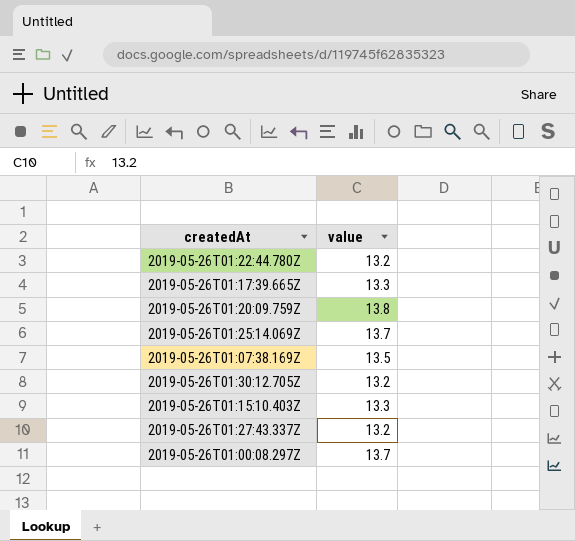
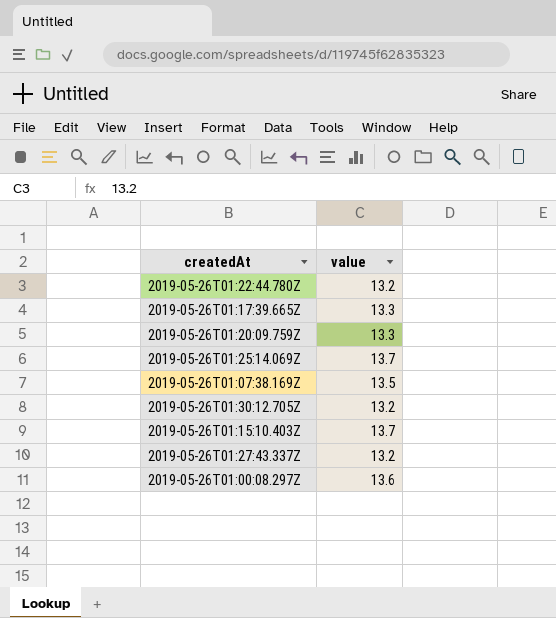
2019-05-26T01:20:09.759Z | value: 13.8 -> 13.3
2019-05-26T01:15:10.403Z | value: 13.3 -> 13.7
2019-05-26T01:00:08.297Z | value: 13.7 -> 13.6

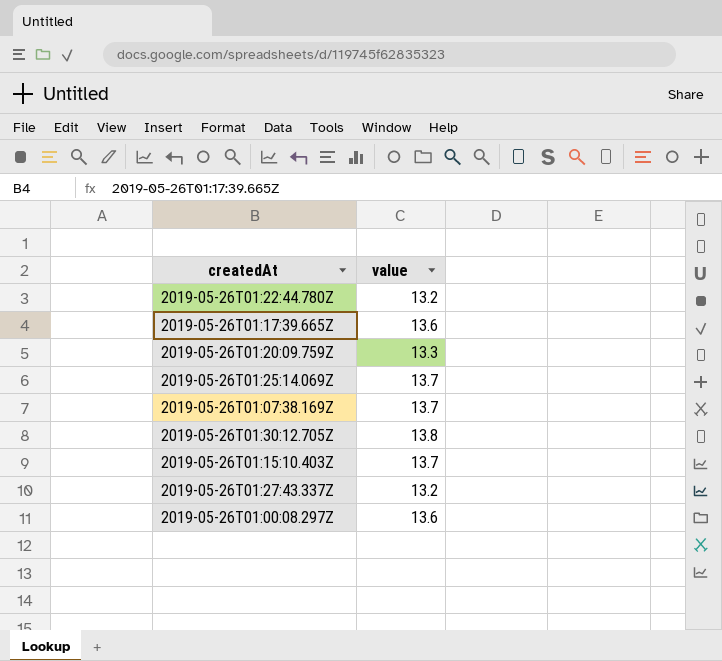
2019-05-26T01:17:39.665Z | value: 13.3 -> 13.6
2019-05-26T01:07:38.169Z | value: 13.5 -> 13.7
2019-05-26T01:30:12.705Z | value: 13.2 -> 13.8

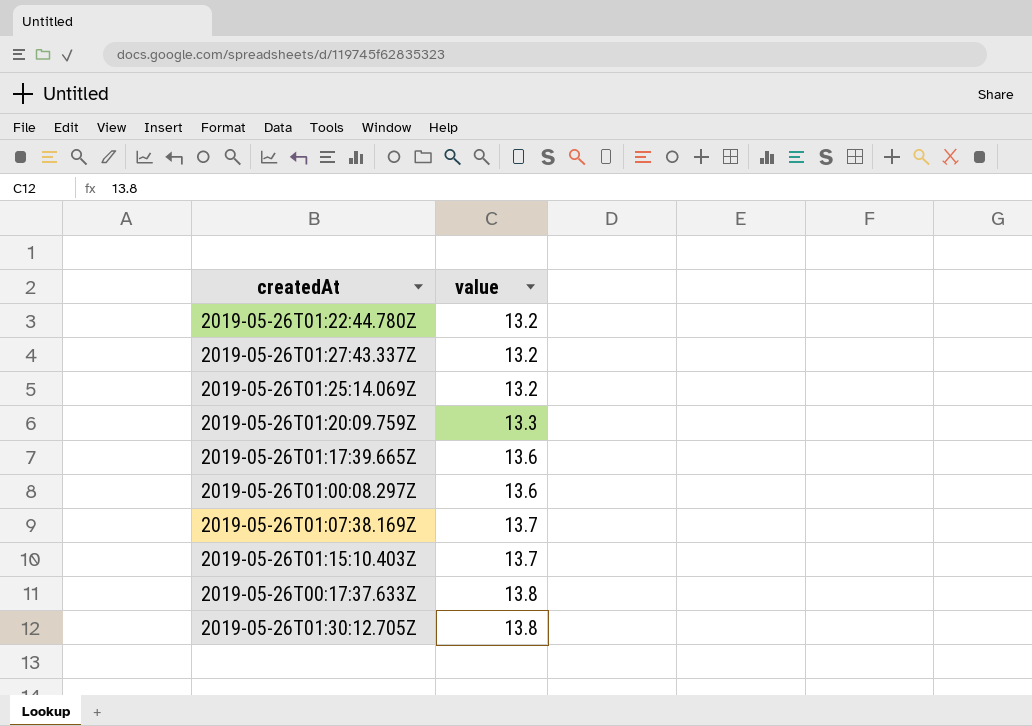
row order: none -> value ascending
2019-05-26T01:25:14.069Z | value: 13.7 -> 13.2
row 2019-05-26T00:17:37.633Z: none -> 13.8

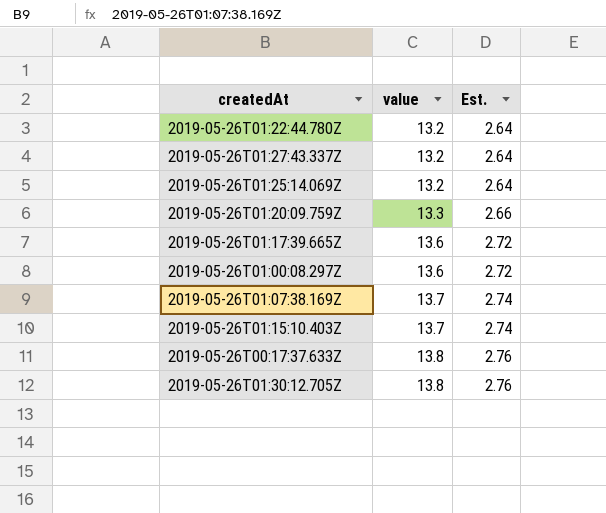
column Est. | formula: none -> [value] * 0.2

